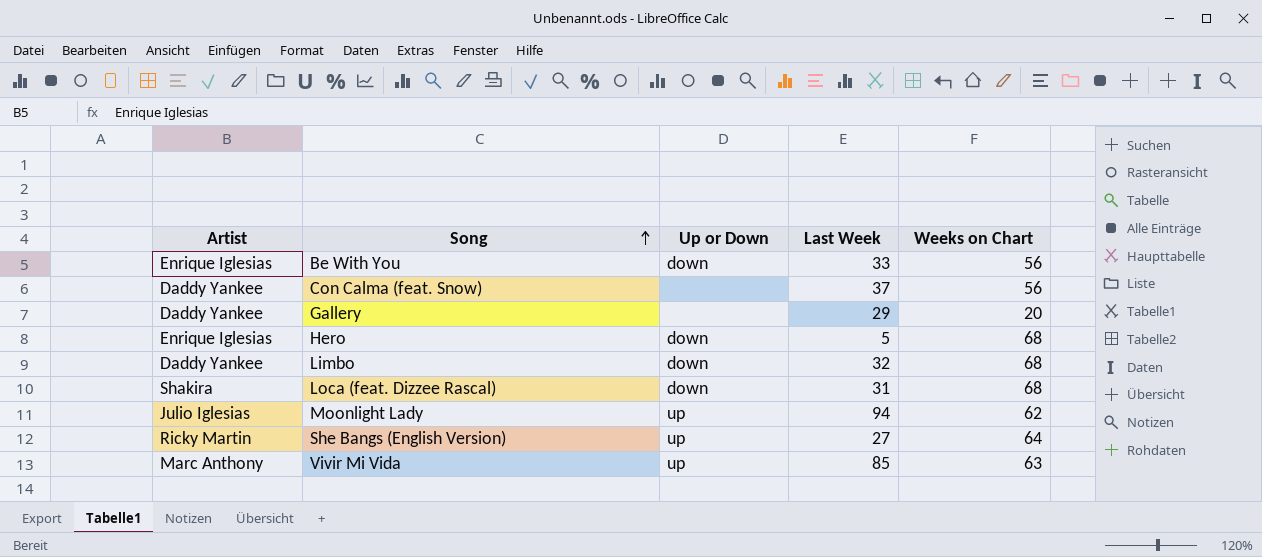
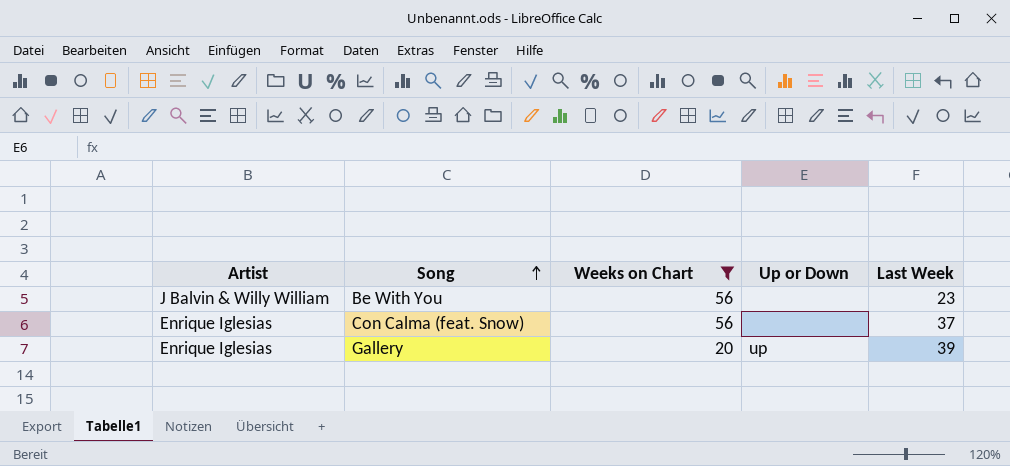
filter: none -> Weeks on Chart <= 56
column Weeks on Chart | position: 5 -> 3
Be With You | Artist: Enrique Iglesias -> J Balvin & Willy William
Be With You | Up or Down: down -> none
Be With You | Last Week: 33 -> 23
Con Calma (feat. Snow) | Artist: Daddy Yankee -> Enrique Iglesias
Gallery | Artist: Daddy Yankee -> Enrique Iglesias
Gallery | Up or Down: none -> up
Gallery | Last Week: 29 -> 39

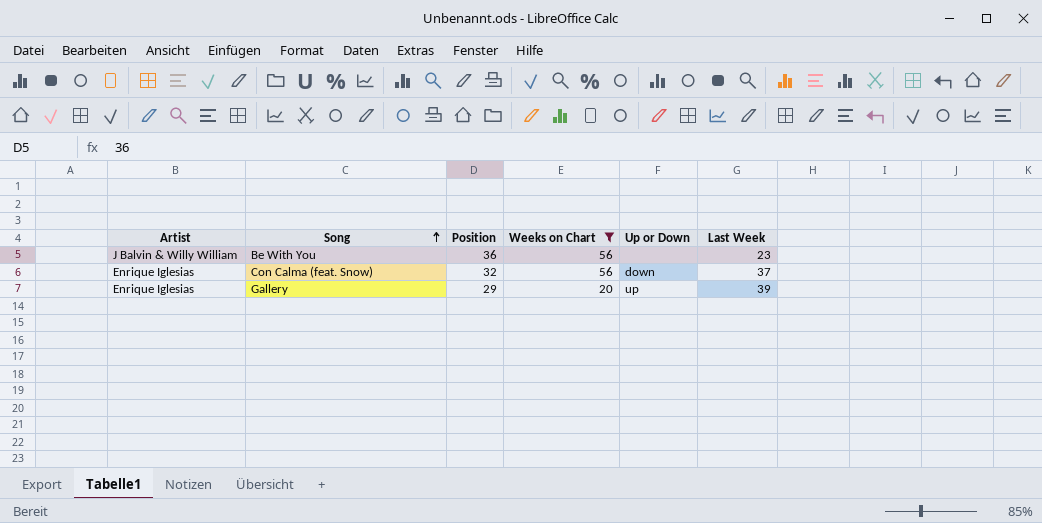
column Position | position: none -> 3
Con Calma (feat. Snow) | Up or Down: none -> down

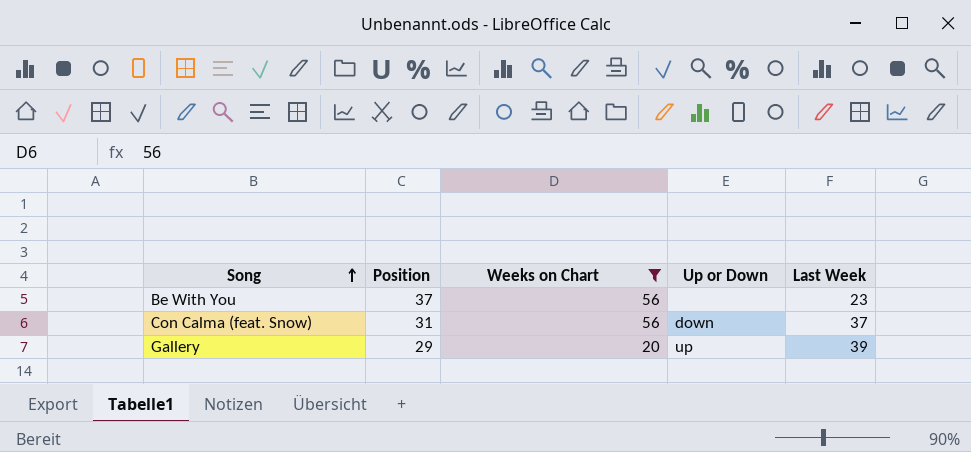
column Artist | position: 1 -> none
Be With You | Position: 36 -> 37
Con Calma (feat. Snow) | Position: 32 -> 31

